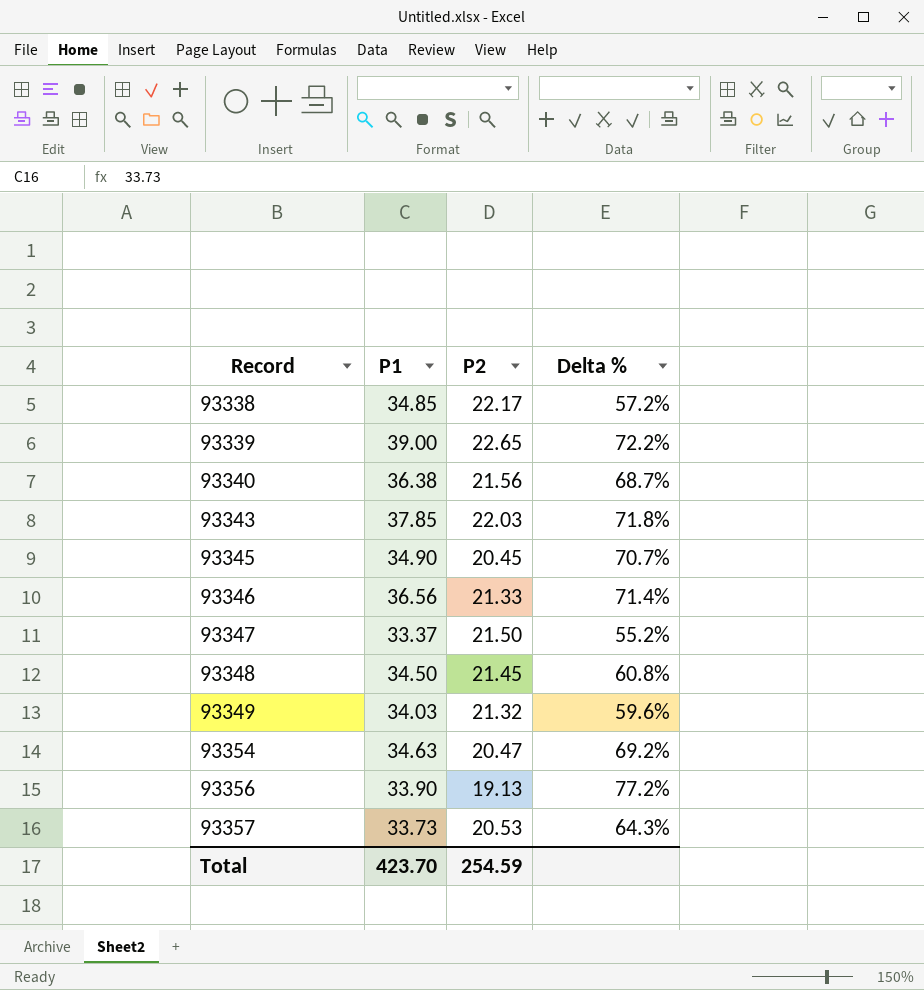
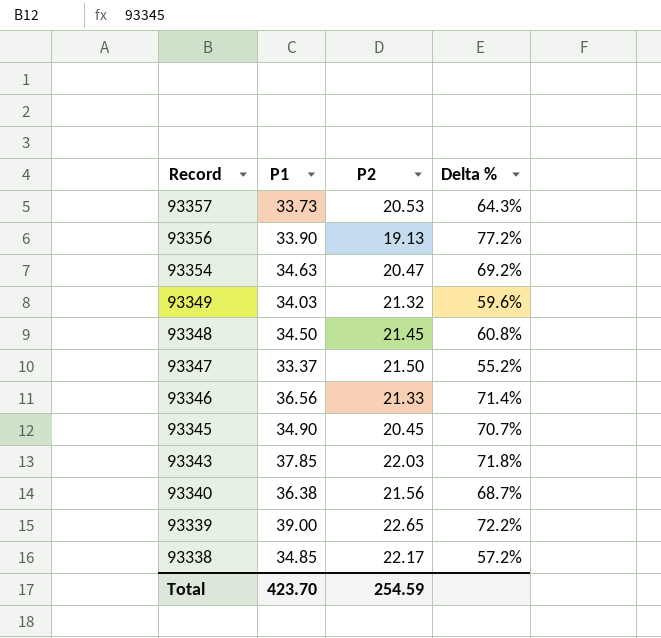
row order: Record ascending -> Record descending

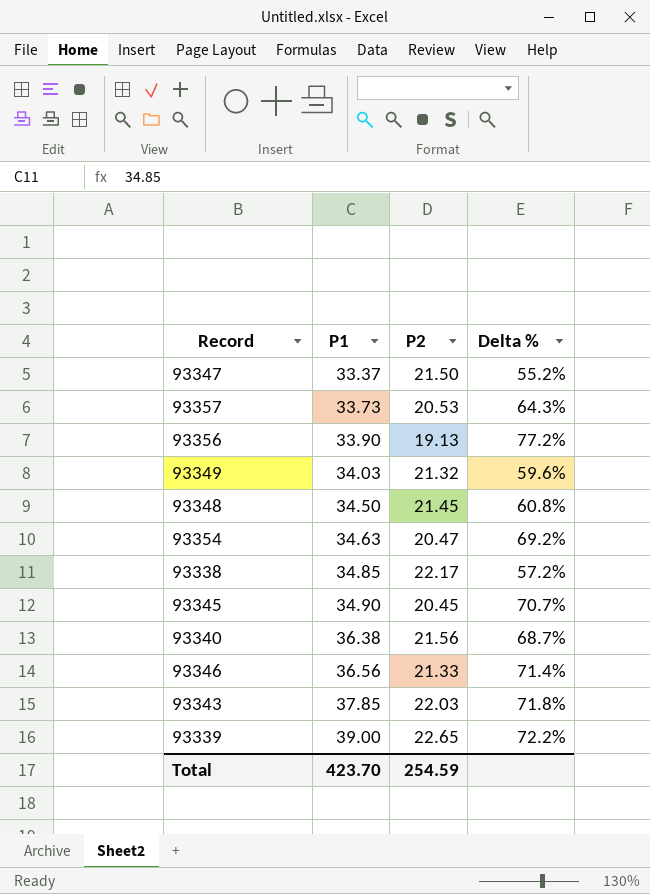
row order: Record descending -> P1 ascending

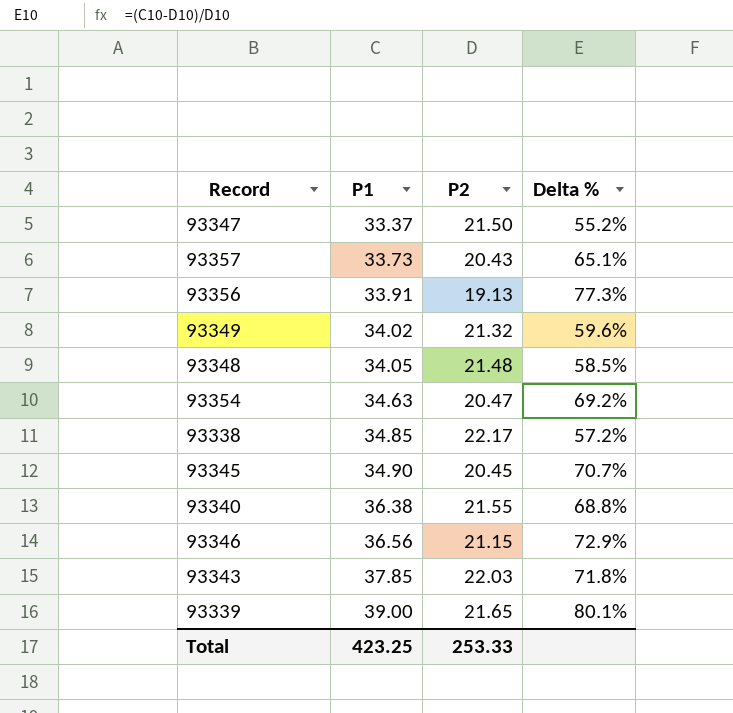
93357 | P2: 20.53 -> 20.43
93357 | Delta %: 64.3% -> 65.1%
93356 | P1: 33.90 -> 33.91
93356 | Delta %: 77.2% -> 77.3%
93349 | P1: 34.03 -> 34.02
93348 | P1: 34.50 -> 34.05
93348 | P2: 21.45 -> 21.48
93348 | Delta %: 60.8% -> 58.5%
93340 | P2: 21.56 -> 21.55
93340 | Delta %: 68.7% -> 68.8%
93346 | P2: 21.33 -> 21.15
93346 | Delta %: 71.4% -> 72.9%
93339 | P2: 22.65 -> 21.65
93339 | Delta %: 72.2% -> 80.1%
Total | P1: 423.70 -> 423.25
Total | P2: 254.59 -> 253.33

